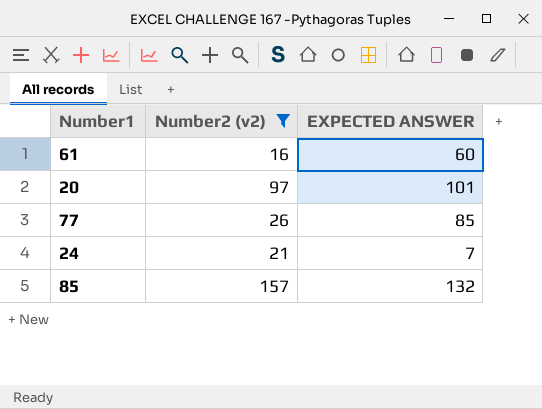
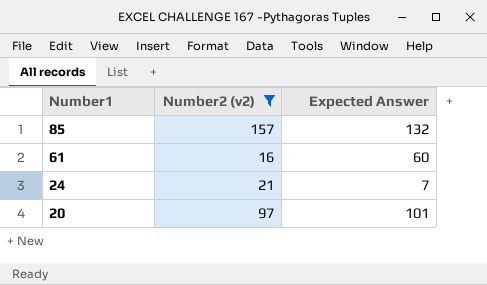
row order: none -> Number1 descending
column name: EXPECTED ANSWER -> Expected Answer
row 77: 26 | 85 -> none

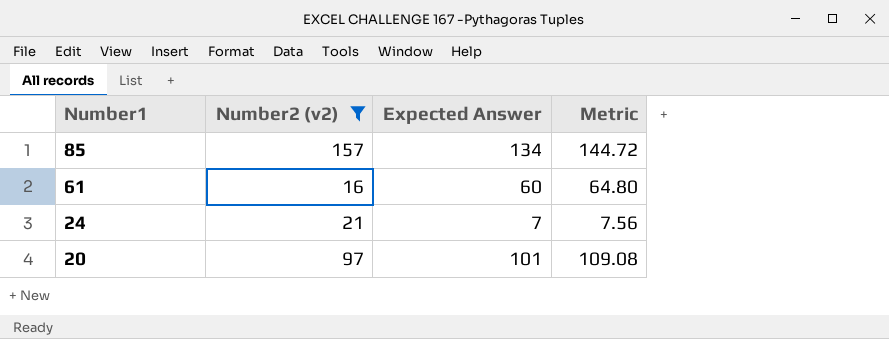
column Metric | formula: none -> [Expected Answer] * 1.08
85 | Expected Answer: 132 -> 134

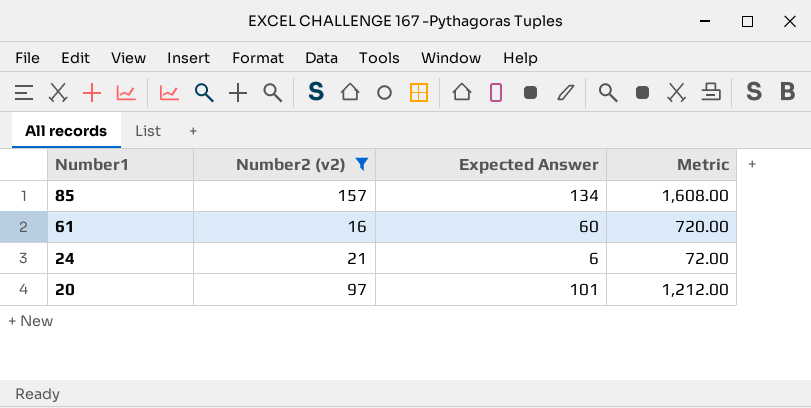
column Metric | formula: [Expected Answer] * 1.08 -> [Expected Answer] * 12
24 | Expected Answer: 7 -> 6

